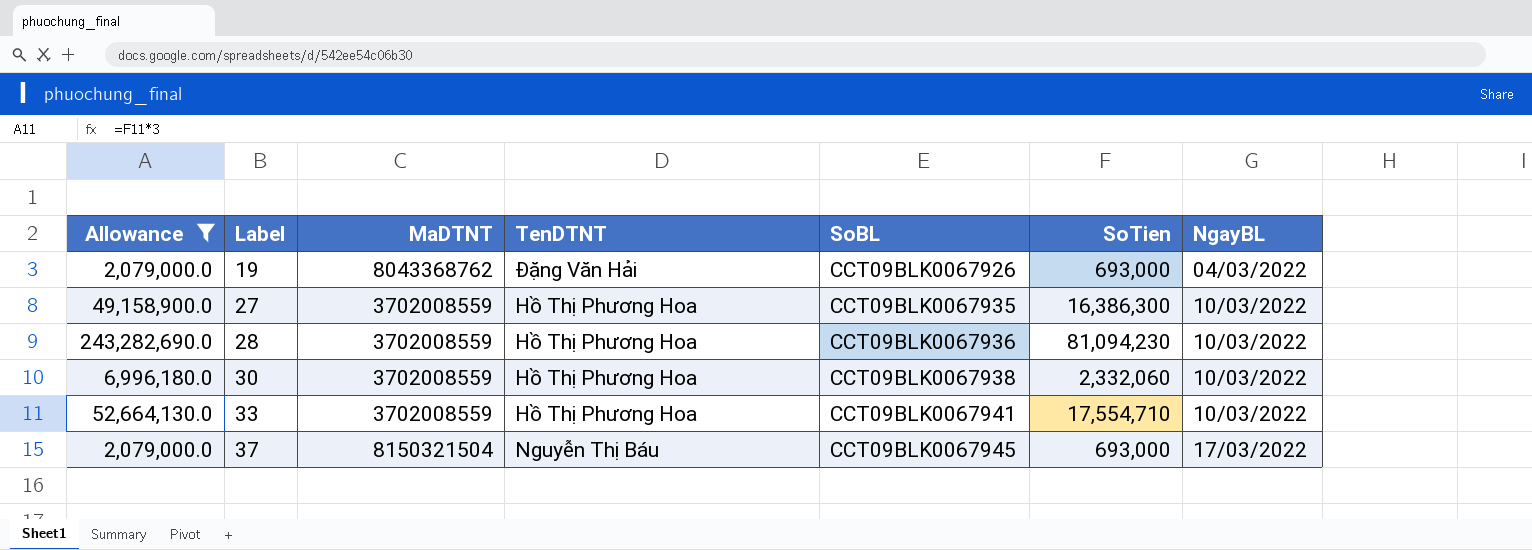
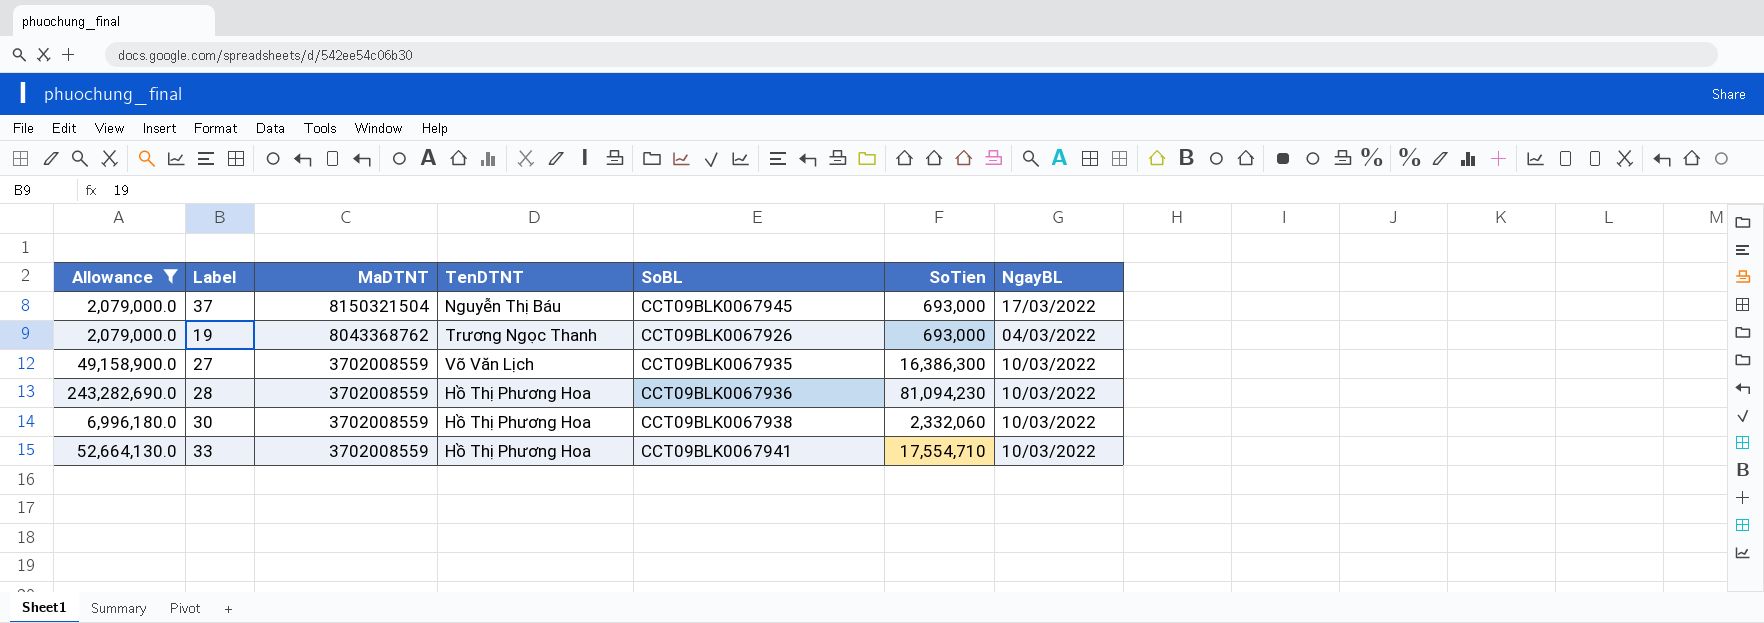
row order: Label ascending -> MaDTNT descending
19 | TenDTNT: Đặng Văn Hải -> Trương Ngọc Thanh
27 | TenDTNT: Hồ Thị Phương Hoa -> Võ Văn Lịch

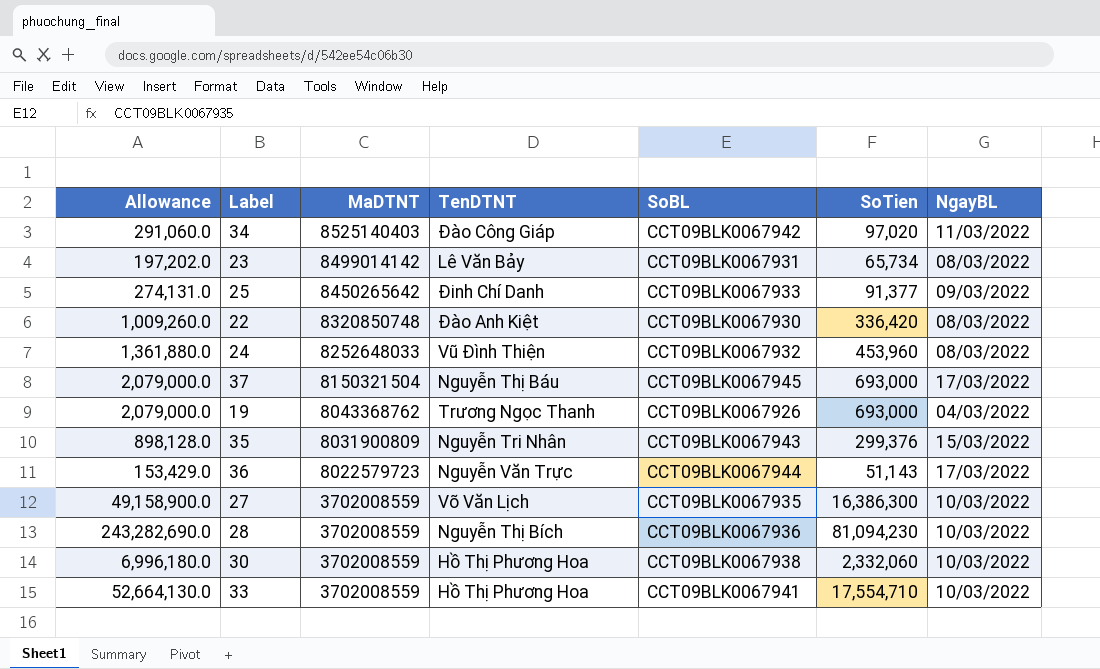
filter: Allowance >= 2,079,000.0 -> none
28 | TenDTNT: Hồ Thị Phương Hoa -> Nguyễn Thị Bích

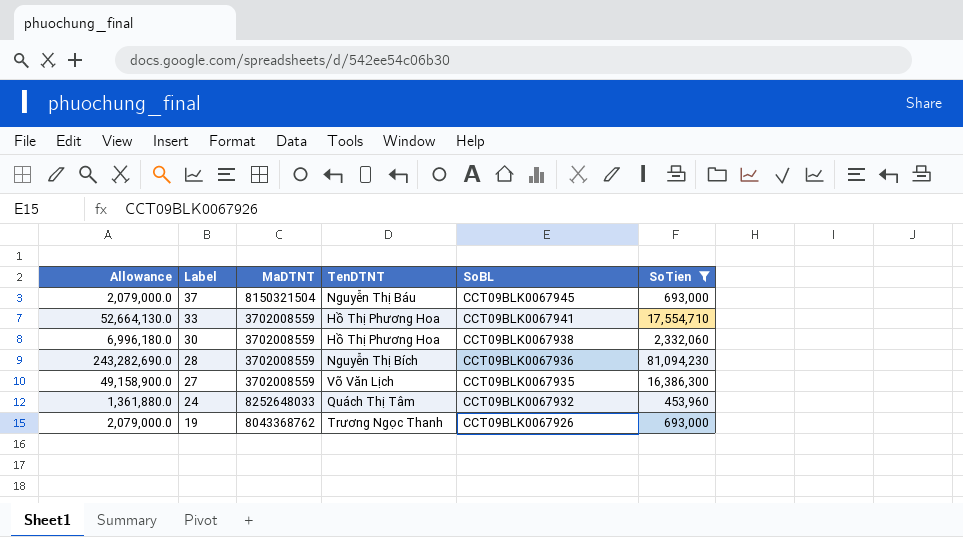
filter: none -> SoTien >= 453,960
row order: MaDTNT descending -> Label descending
column NgayBL | position: 7 -> none
24 | TenDTNT: Vũ Đình Thiện -> Quách Thị Tâm

